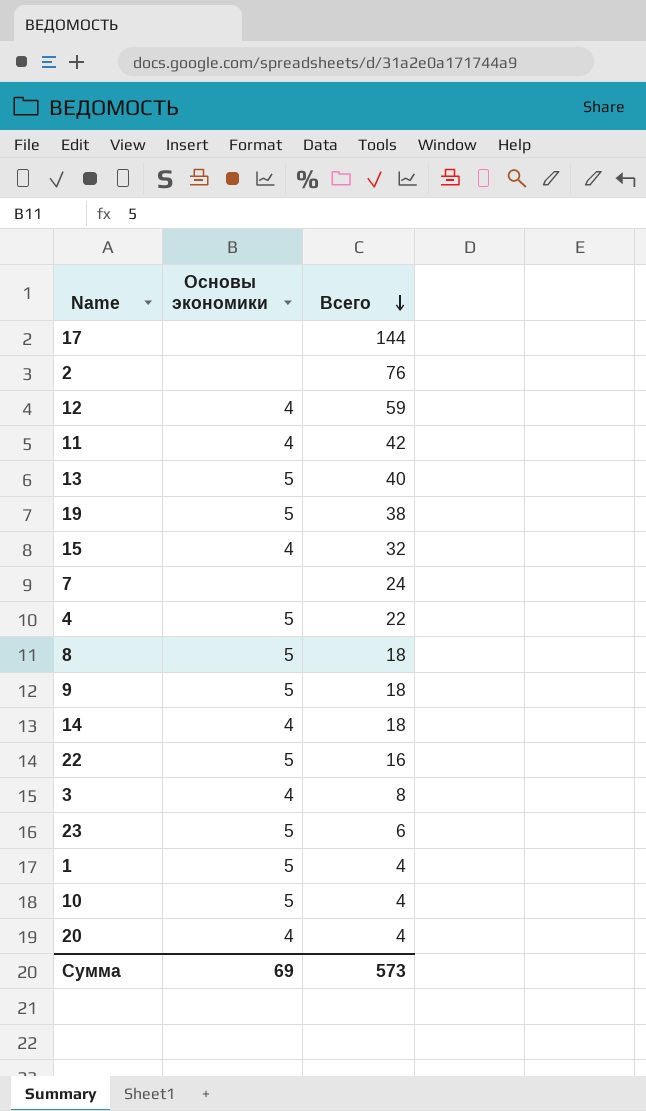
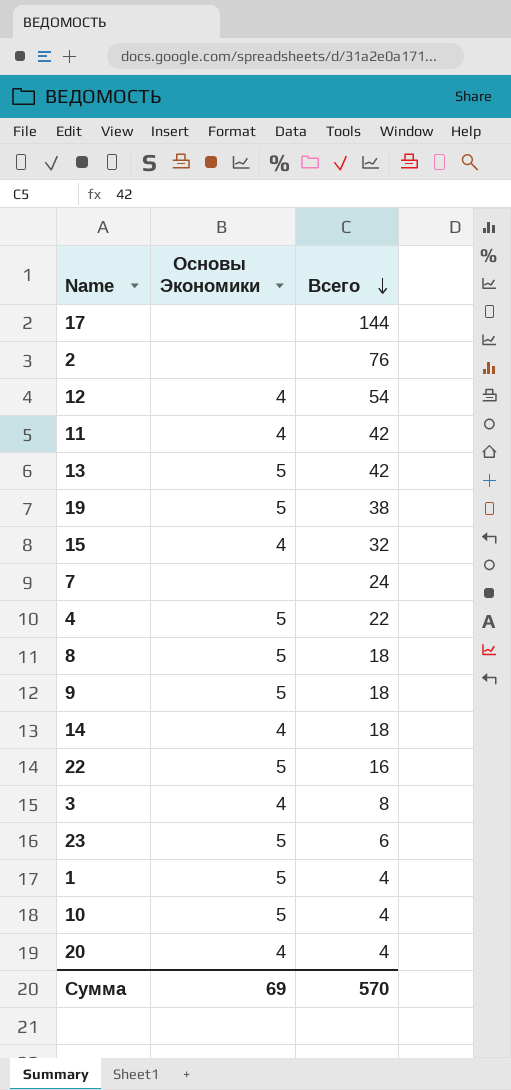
column name: Основы экономики -> Основы Экономики
12 | Всего: 59 -> 54
13 | Всего: 40 -> 42
Сумма | Всего: 573 -> 570

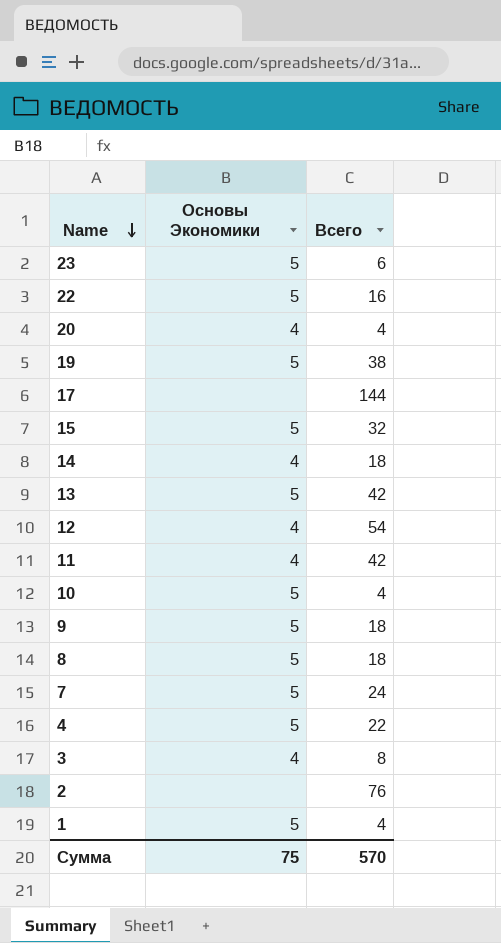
row order: Всего descending -> Name descending
15 | Основы Экономики: 4 -> 5
7 | Основы Экономики: none -> 5
Сумма | Основы Экономики: 69 -> 75

